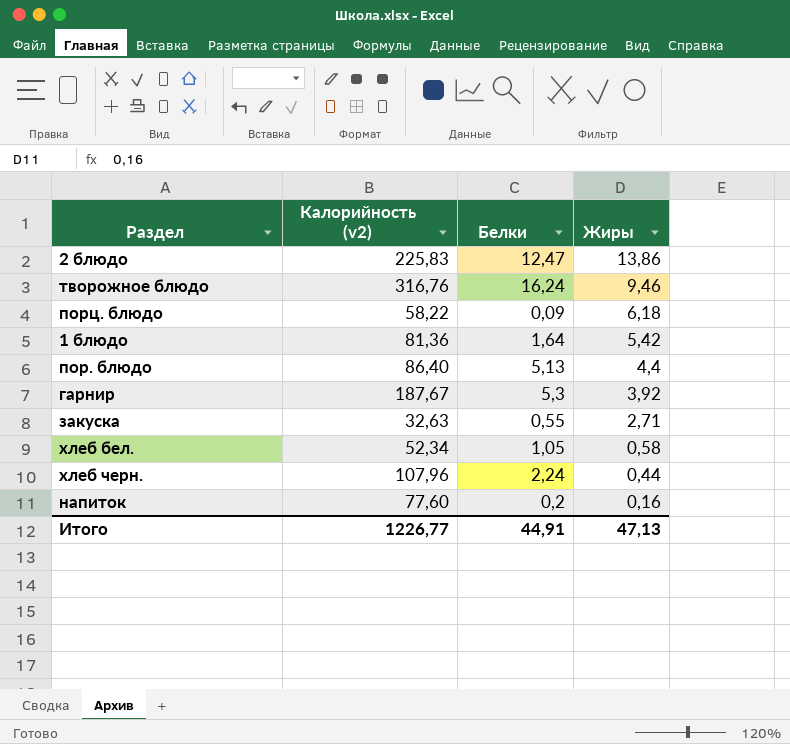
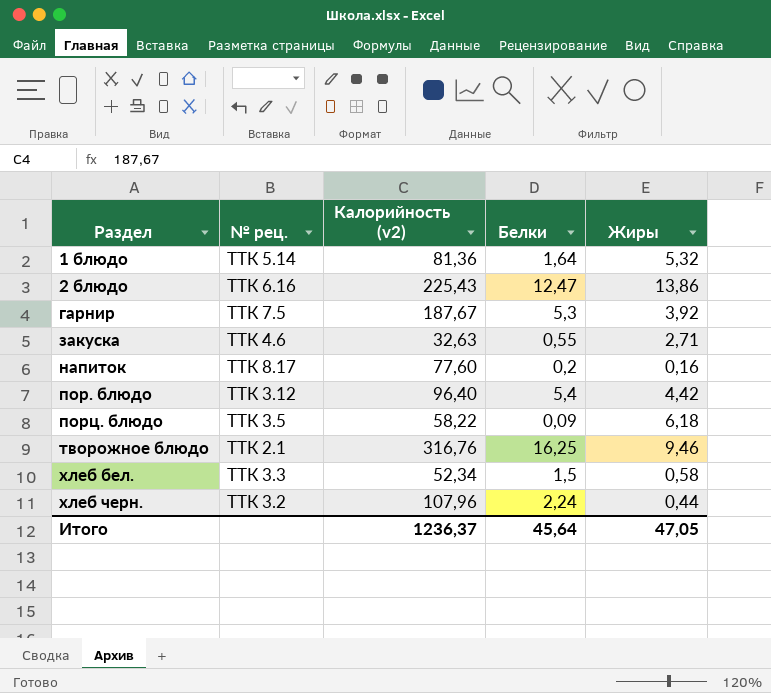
row order: Жиры descending -> Раздел ascending
column № рец. | position: none -> 2
1 блюдо | Жиры: 5,42 -> 5,32
2 блюдо | Калорийность (v2): 225,83 -> 225,43
пор. блюдо | Калорийность (v2): 86,40 -> 96,40
пор. блюдо | Белки: 5,13 -> 5,4
пор. блюдо | Жиры: 4,4 -> 4,42
творожное блюдо | Белки: 16,24 -> 16,25
хлеб бел. | Белки: 1,05 -> 1,5
Итого | Калорийность (v2): 1226,77 -> 1236,37
Итого | Белки: 44,91 -> 45,64
Итого | Жиры: 47,13 -> 47,05

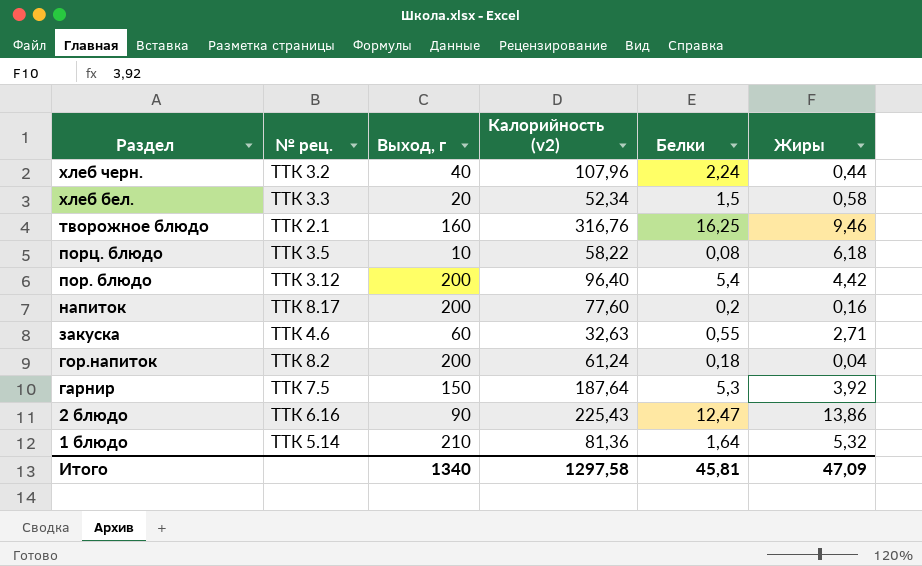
row order: Раздел ascending -> Раздел descending
column Выход, г | position: none -> 3
порц. блюдо | Белки: 0,09 -> 0,08
row гор.напиток: none -> ТТК 8.2 | 200 | 61,24 | 0,18 | 0,04
гарнир | Калорийность (v2): 187,67 -> 187,64
Итого | Калорийность (v2): 1236,37 -> 1297,58
Итого | Белки: 45,64 -> 45,81
Итого | Жиры: 47,05 -> 47,09

